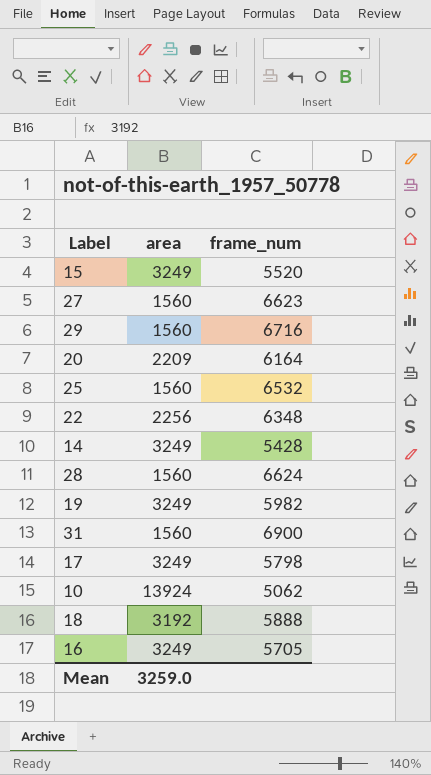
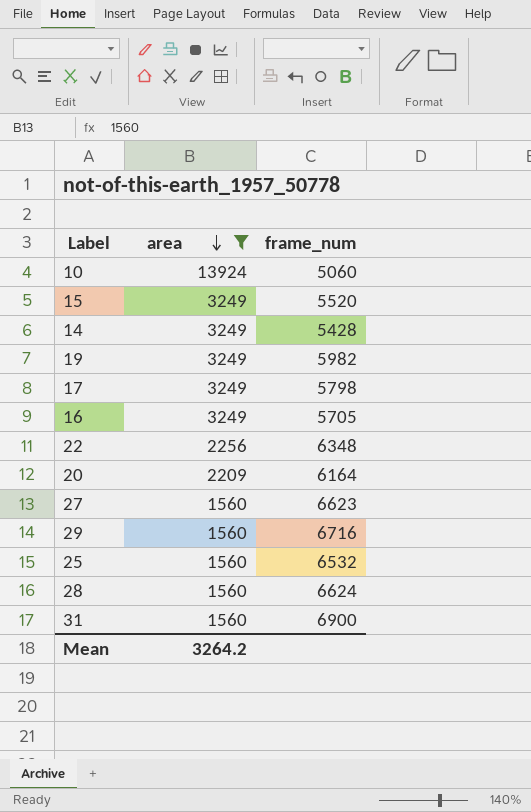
filter: none -> area != 3192
row order: none -> area descending
10 | frame_num: 5062 -> 5060
Mean | area: 3259.0 -> 3264.2

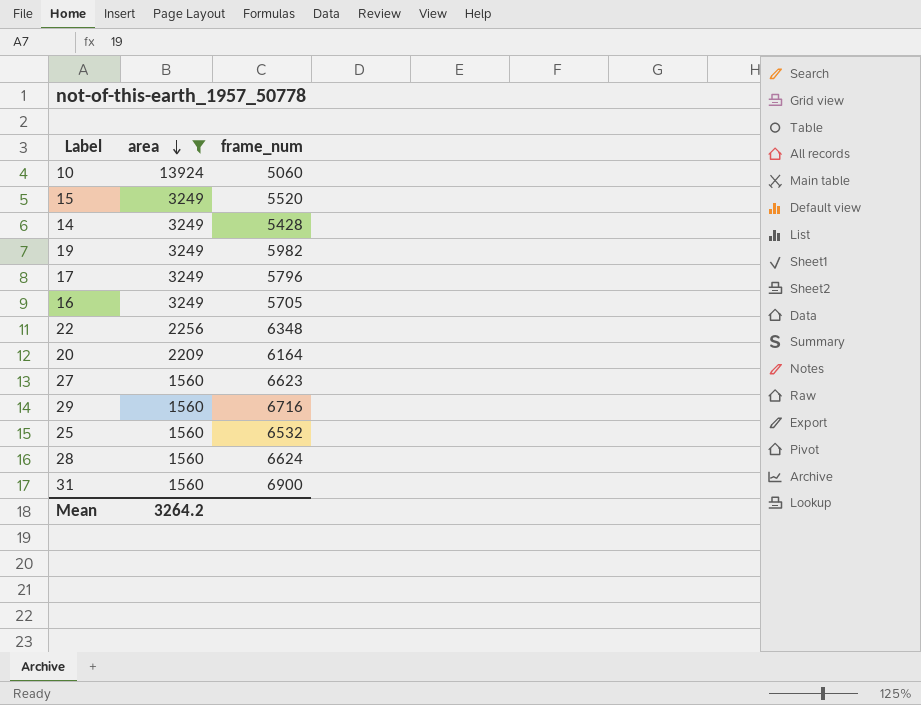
17 | frame_num: 5798 -> 5796

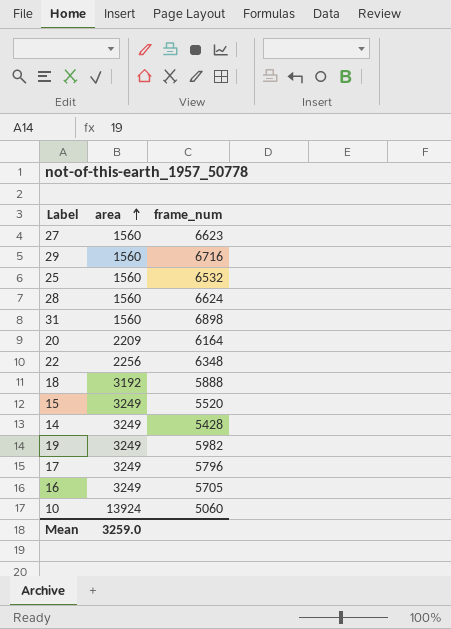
filter: area != 3192 -> none
row order: area descending -> area ascending
31 | frame_num: 6900 -> 6898
Mean | area: 3264.2 -> 3259.0

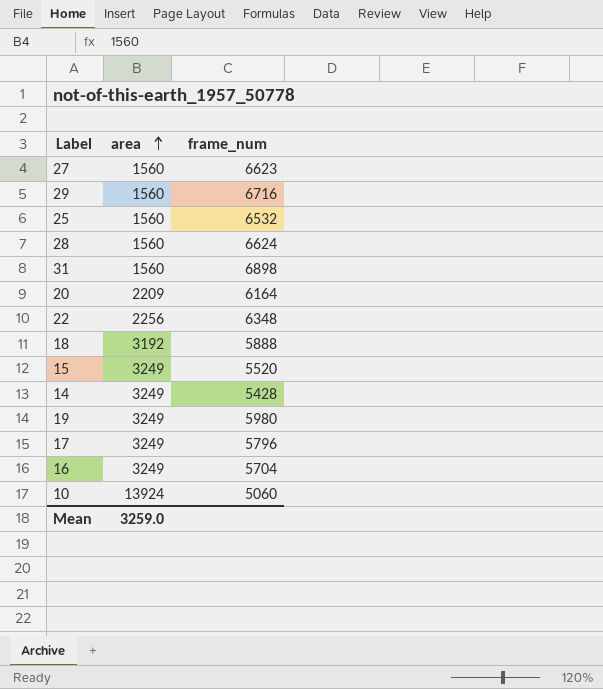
19 | frame_num: 5982 -> 5980
16 | frame_num: 5705 -> 5704

